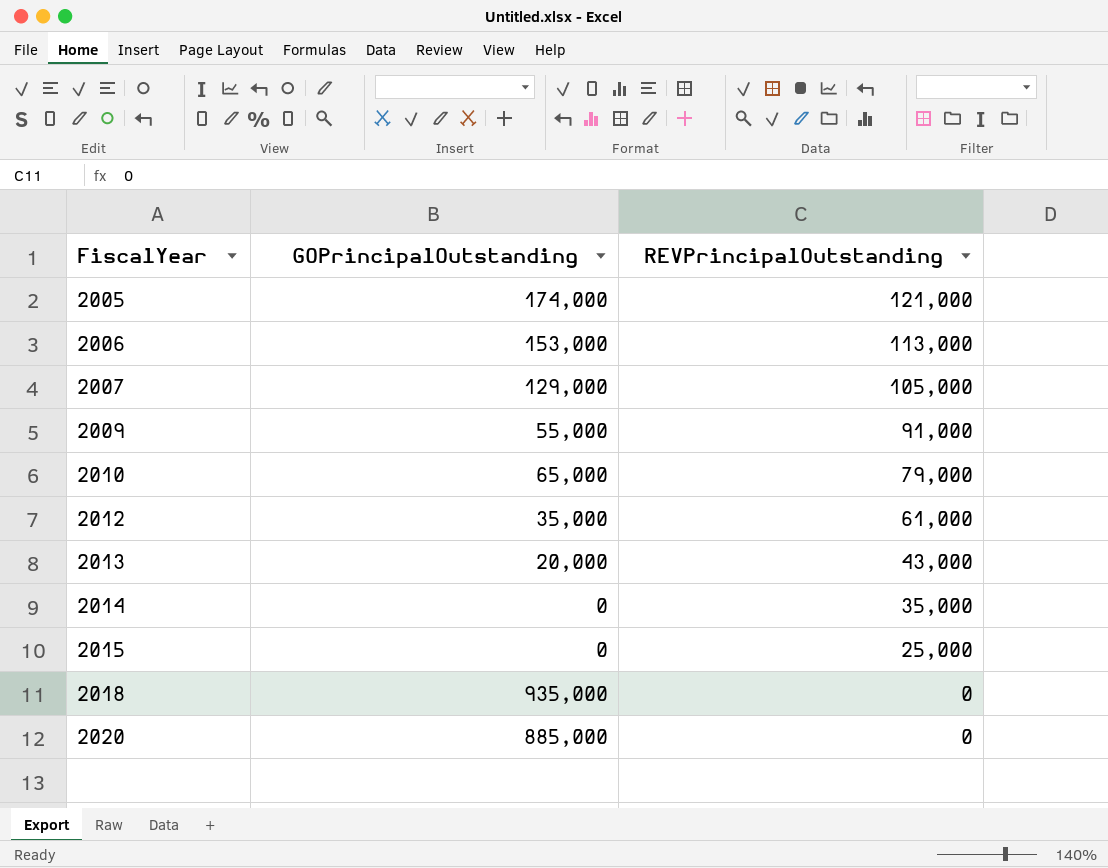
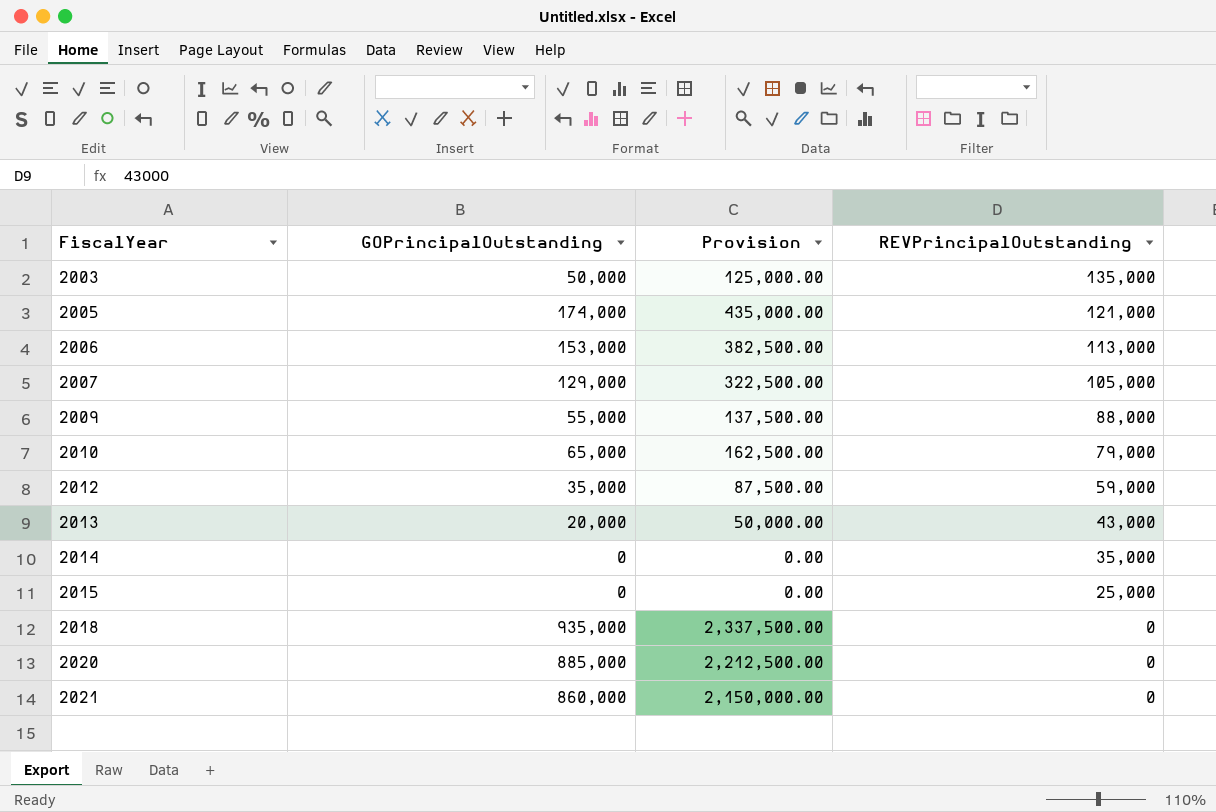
column Provision | formula: none -> [GOPrincipalOutstanding] * 2.5
row 2003: none -> 50,000 | 125,000.00 | 135,000
2009 | REVPrincipalOutstanding: 91,000 -> 88,000
2012 | REVPrincipalOutstanding: 61,000 -> 59,000
row 2021: none -> 860,000 | 2,150,000.00 | 0

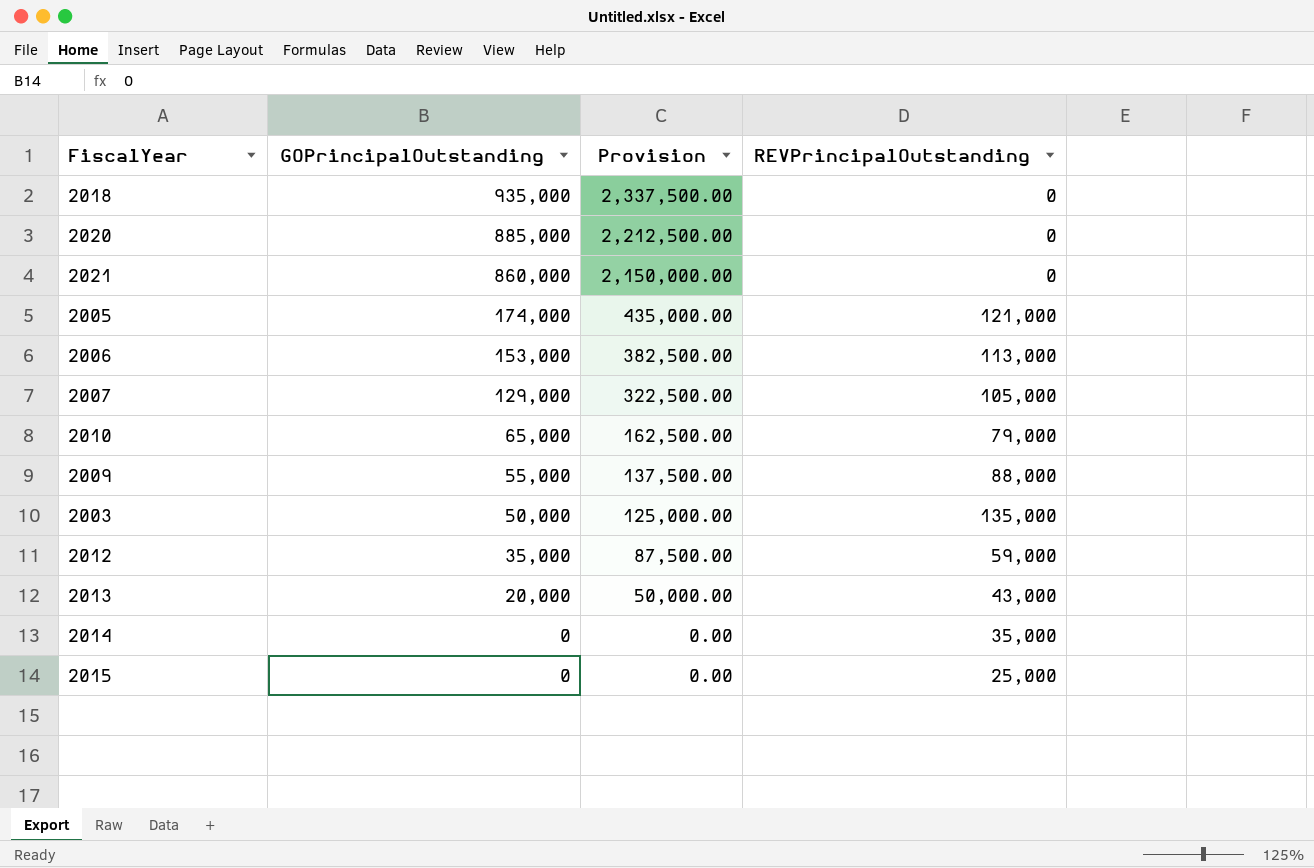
row order: FiscalYear ascending -> GOPrincipalOutstanding descending

